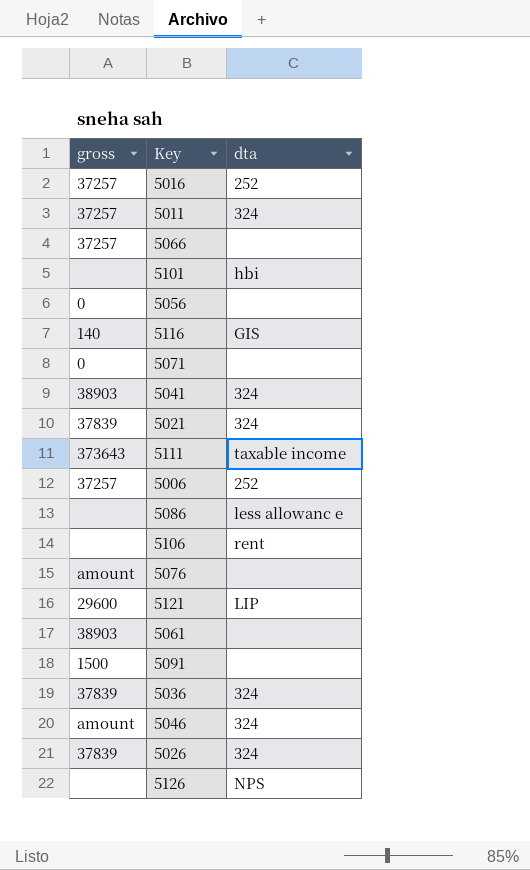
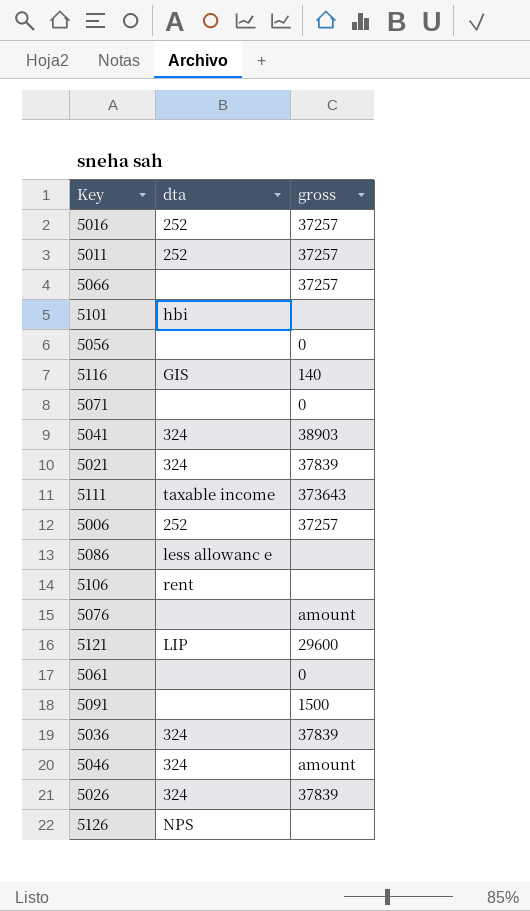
column gross | position: 1 -> 3
5011 | dta: 324 -> 252
5061 | gross: 38903 -> 0

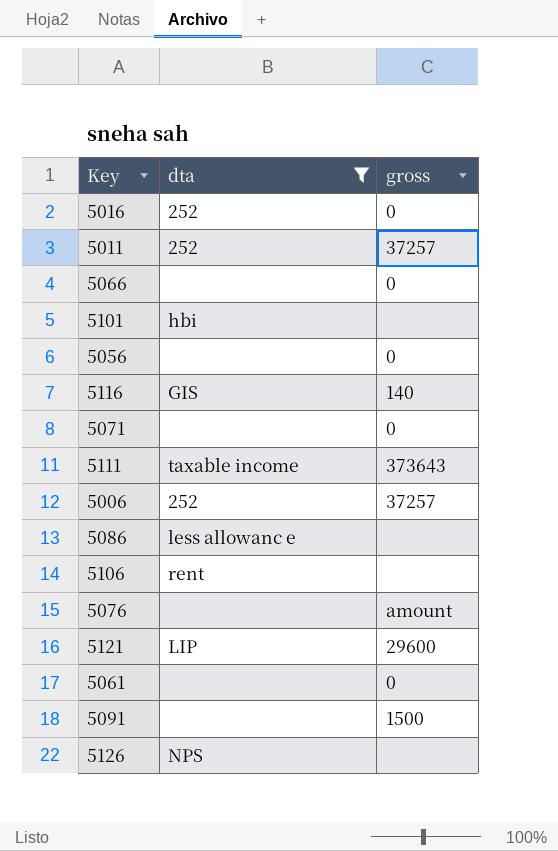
filter: none -> dta != 324
5016 | gross: 37257 -> 0
5066 | gross: 37257 -> 0

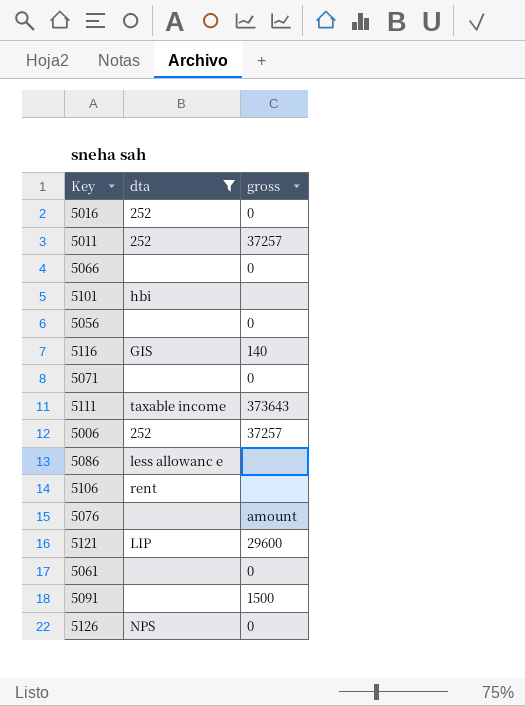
5126 | gross: none -> 0

